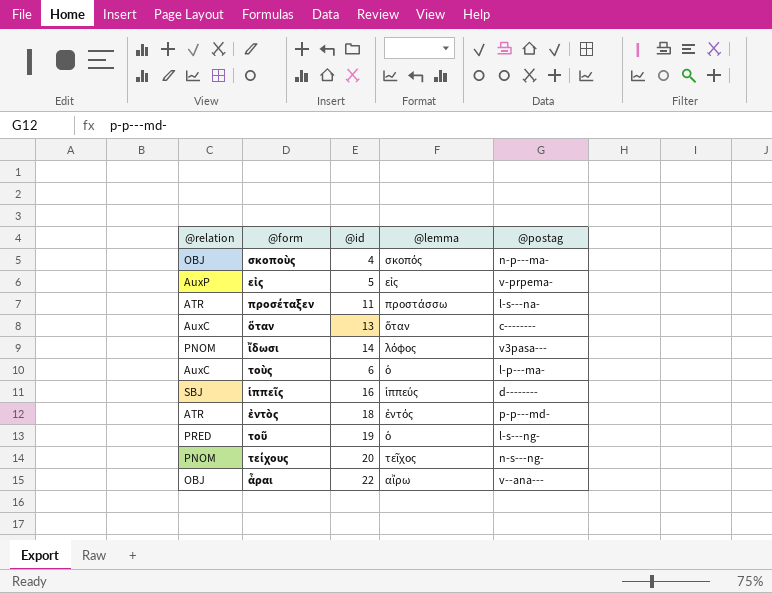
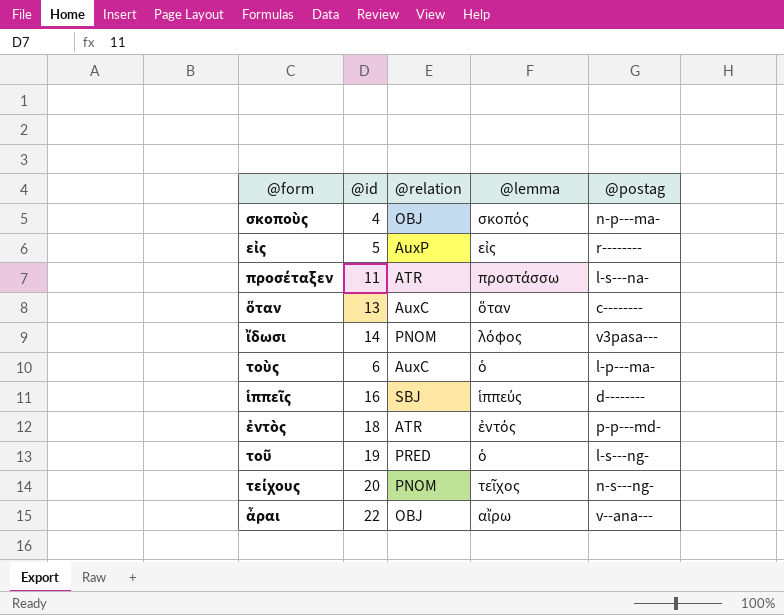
column @relation | position: 1 -> 3
εἰς | @postag: v-prpema- -> r--------

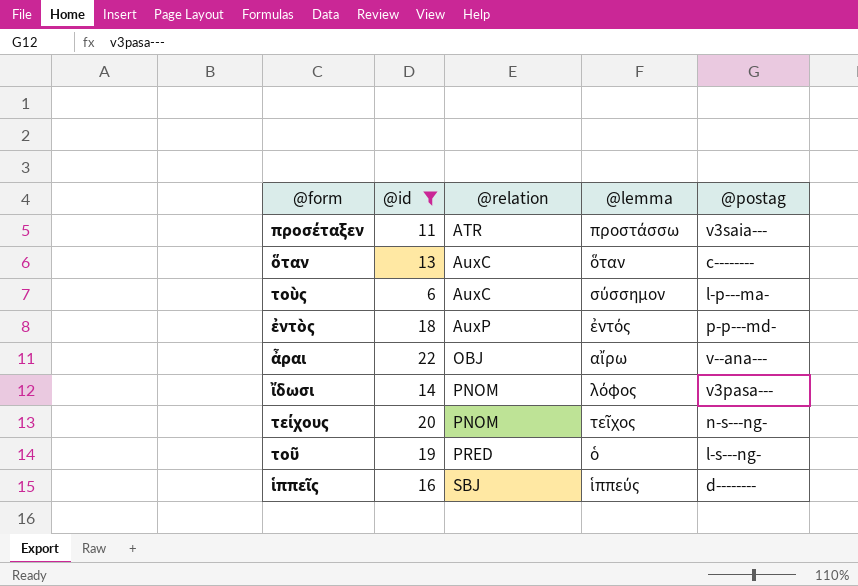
filter: none -> @id >= 6
row order: none -> @relation ascending
προσέταξεν | @postag: l-s---na- -> v3saia---
τοὺς | @lemma: ὁ -> σύσσημον
ἐντὸς | @relation: ATR -> AuxP

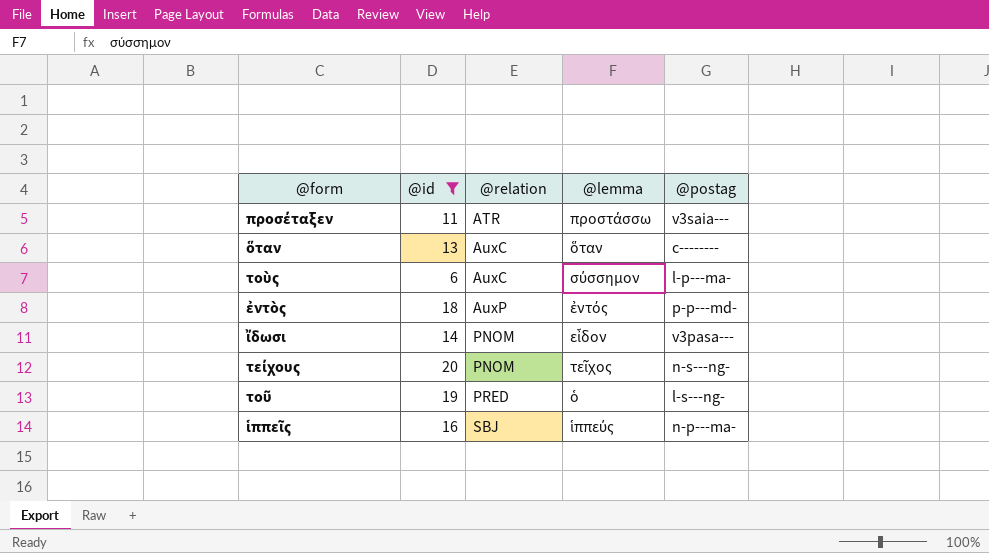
row ἆραι: 22 | OBJ | αἴρω | v--ana--- -> none
ἴδωσι | @lemma: λόφος -> εἶδον
ἱππεῖς | @postag: d-------- -> n-p---ma-

